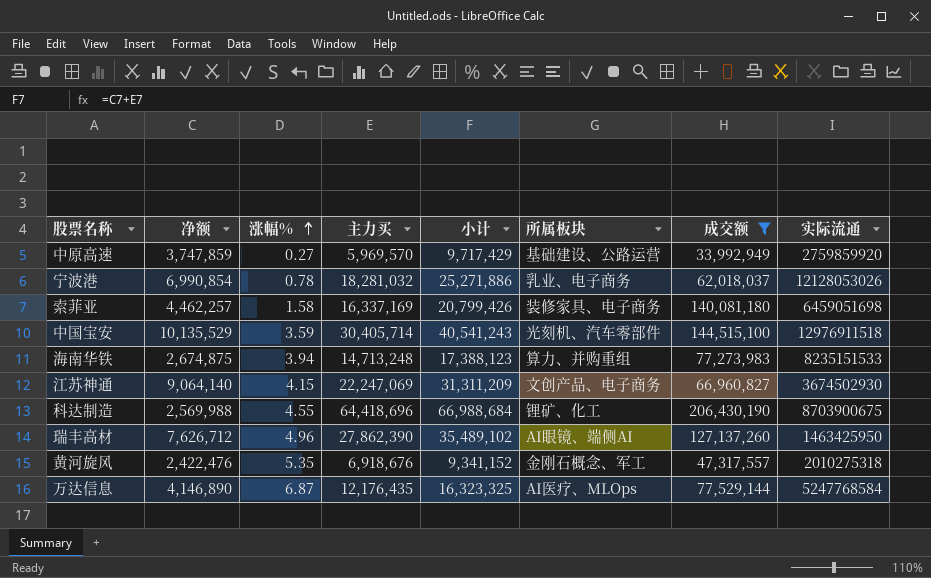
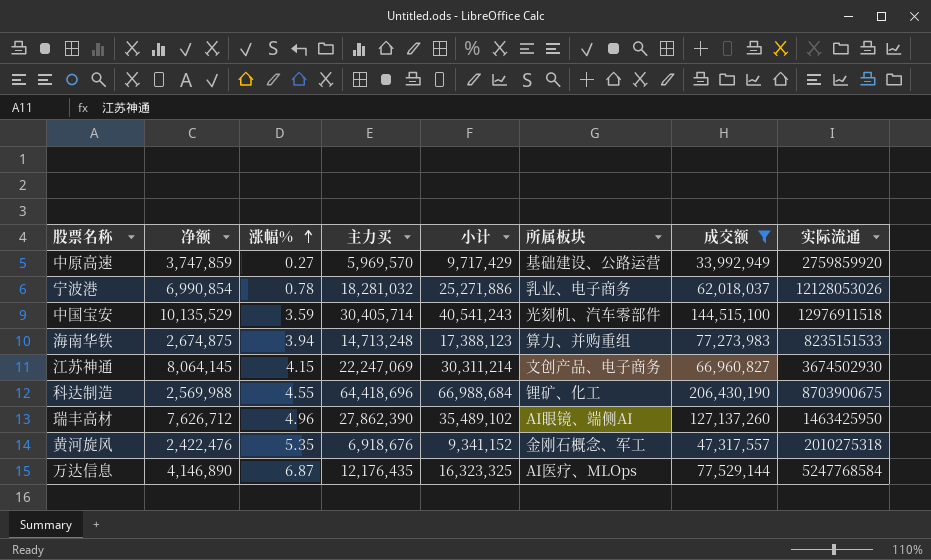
row 索菲亚: 4,462,257 | 1.58 | 16,337,169 | 20,799,426 | 装修家具、电子商务 | 140,081,180 | 6459051698 -> none
江苏神通 | 净额: 9,064,140 -> 8,064,145
江苏神通 | 小计: 31,311,209 -> 30,311,214

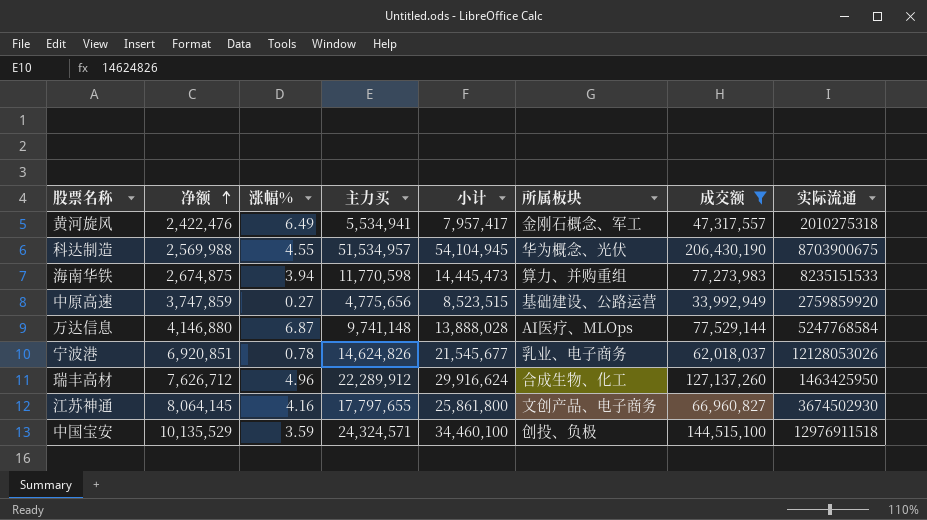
row order: 涨幅% ascending -> 净额 ascending
黄河旋风 | 涨幅%: 5.35 -> 6.49
黄河旋风 | 主力买: 6,918,676 -> 5,534,941
黄河旋风 | 小计: 9,341,152 -> 7,957,417
科达制造 | 主力买: 64,418,696 -> 51,534,957
科达制造 | 小计: 66,988,684 -> 54,104,945
科达制造 | 所属板块: 锂矿、化工 -> 华为概念、光伏
海南华铁 | 主力买: 14,713,248 -> 11,770,598
海南华铁 | 小计: 17,388,123 -> 14,445,473
中原高速 | 主力买: 5,969,570 -> 4,775,656
中原高速 | 小计: 9,717,429 -> 8,523,515
万达信息 | 净额: 4,146,890 -> 4,146,880
万达信息 | 主力买: 12,176,435 -> 9,741,148
万达信息 | 小计: 16,323,325 -> 13,888,028
宁波港 | 净额: 6,990,854 -> 6,920,851
宁波港 | 主力买: 18,281,032 -> 14,624,826
宁波港 | 小计: 25,271,886 -> 21,545,677
瑞丰高材 | 主力买: 27,862,390 -> 22,289,912
瑞丰高材 | 小计: 35,489,102 -> 29,916,624
瑞丰高材 | 所属板块: AI眼镜、端侧AI -> 合成生物、化工
江苏神通 | 涨幅%: 4.15 -> 4.16
江苏神通 | 主力买: 22,247,069 -> 17,797,655
江苏神通 | 小计: 30,311,214 -> 25,861,800
中国宝安 | 主力买: 30,405,714 -> 24,324,571
中国宝安 | 小计: 40,541,243 -> 34,460,100
中国宝安 | 所属板块: 光刻机、汽车零部件 -> 创投、负极

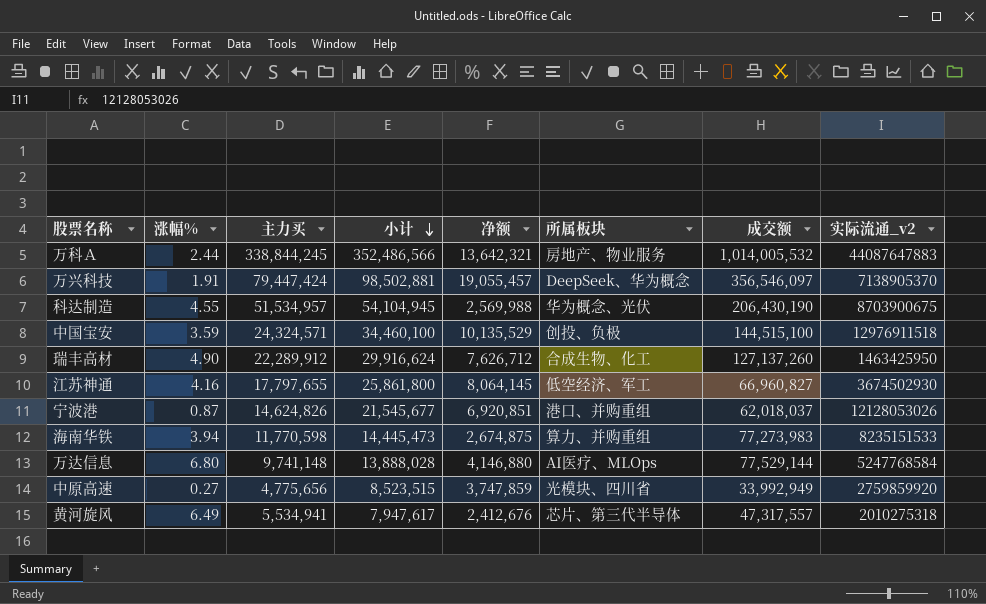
filter: 成交额 <= 206,430,190 -> none
row order: 净额 ascending -> 小计 descending
column 净额 | position: 2 -> 5
column name: 实际流通 -> 实际流通_v2
瑞丰高材 | 涨幅%: 4.96 -> 4.90
江苏神通 | 所属板块: 文创产品、电子商务 -> 低空经济、军工
宁波港 | 涨幅%: 0.78 -> 0.87
宁波港 | 所属板块: 乳业、电子商务 -> 港口、并购重组
万达信息 | 涨幅%: 6.87 -> 6.80
中原高速 | 所属板块: 基础建设、公路运营 -> 光模块、四川省
黄河旋风 | 小计: 7,957,417 -> 7,947,617
黄河旋风 | 净额: 2,422,476 -> 2,412,676
黄河旋风 | 所属板块: 金刚石概念、军工 -> 芯片、第三代半导体

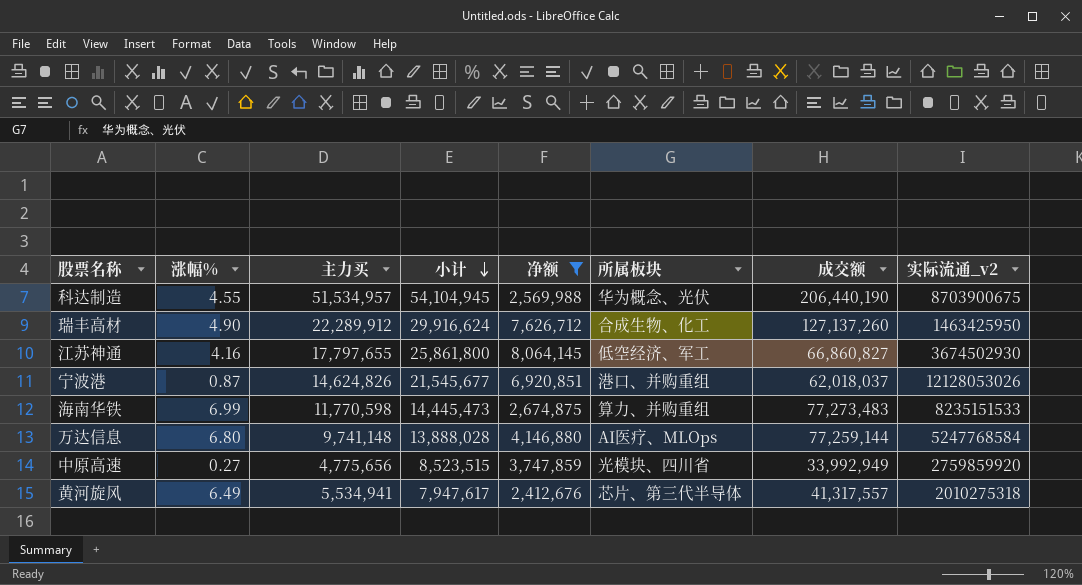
filter: none -> 净额 <= 8,064,145
科达制造 | 成交额: 206,430,190 -> 206,440,190
江苏神通 | 成交额: 66,960,827 -> 66,860,827
海南华铁 | 涨幅%: 3.94 -> 6.99
海南华铁 | 成交额: 77,273,983 -> 77,273,483
万达信息 | 成交额: 77,529,144 -> 77,259,144
黄河旋风 | 成交额: 47,317,557 -> 41,317,557

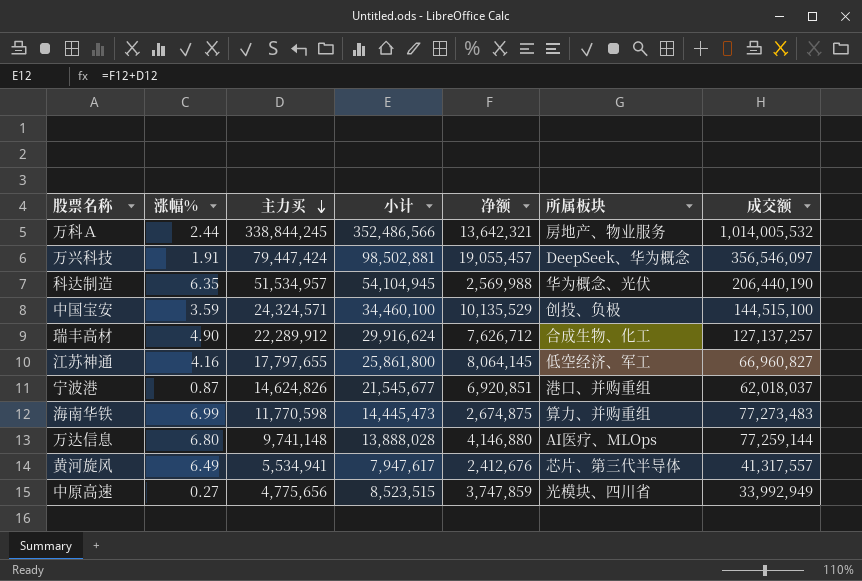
filter: 净额 <= 8,064,145 -> none
row order: 小计 descending -> 主力买 descending
column 实际流通_v2 | position: 8 -> none
科达制造 | 涨幅%: 4.55 -> 6.35
瑞丰高材 | 成交额: 127,137,260 -> 127,137,257
江苏神通 | 成交额: 66,860,827 -> 66,960,827

